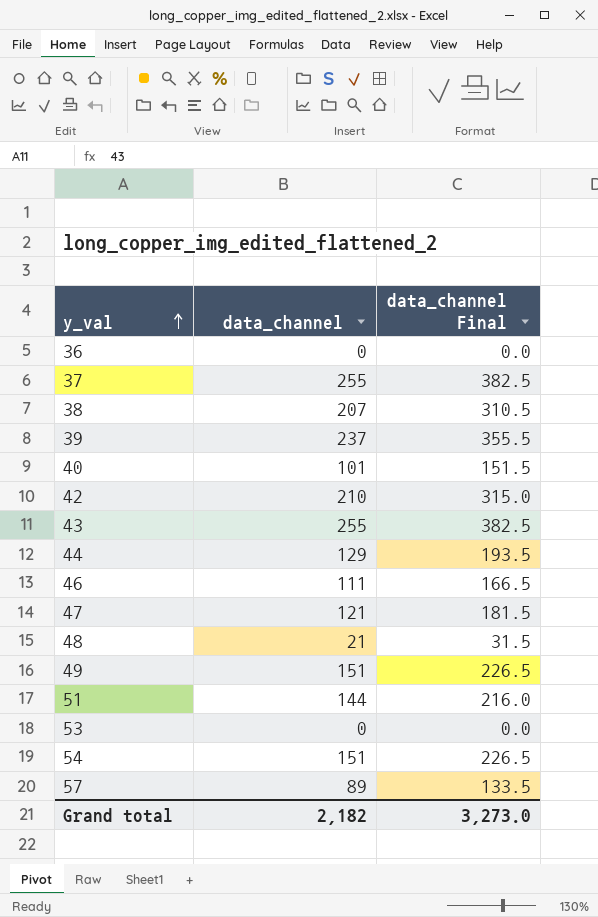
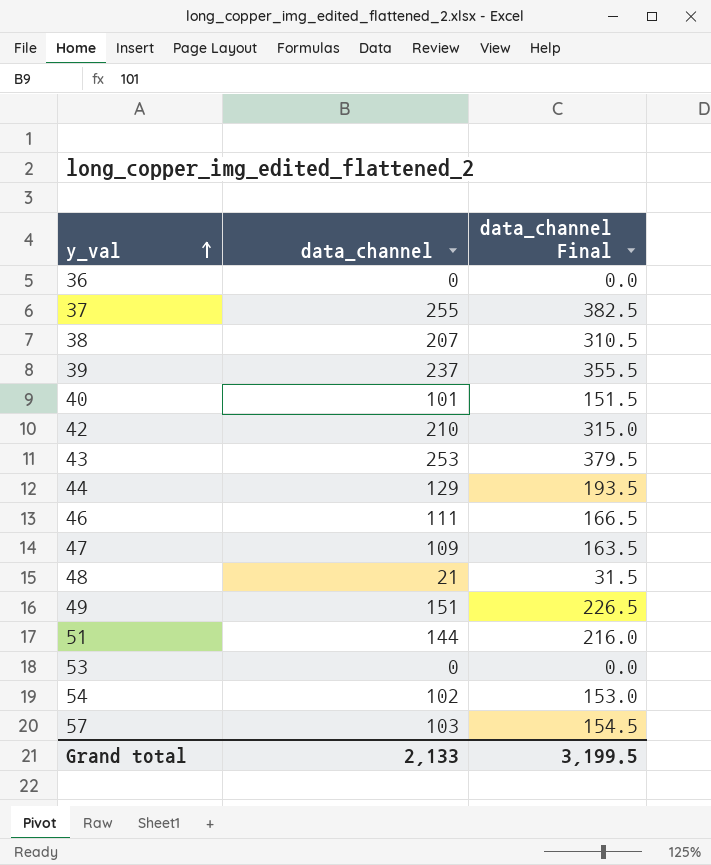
43 | data_channel: 255 -> 253
43 | data_channel Final: 382.5 -> 379.5
47 | data_channel: 121 -> 109
47 | data_channel Final: 181.5 -> 163.5
54 | data_channel: 151 -> 102
54 | data_channel Final: 226.5 -> 153.0
57 | data_channel: 89 -> 103
57 | data_channel Final: 133.5 -> 154.5
Grand total | data_channel: 2,182 -> 2,133
Grand total | data_channel Final: 3,273.0 -> 3,199.5

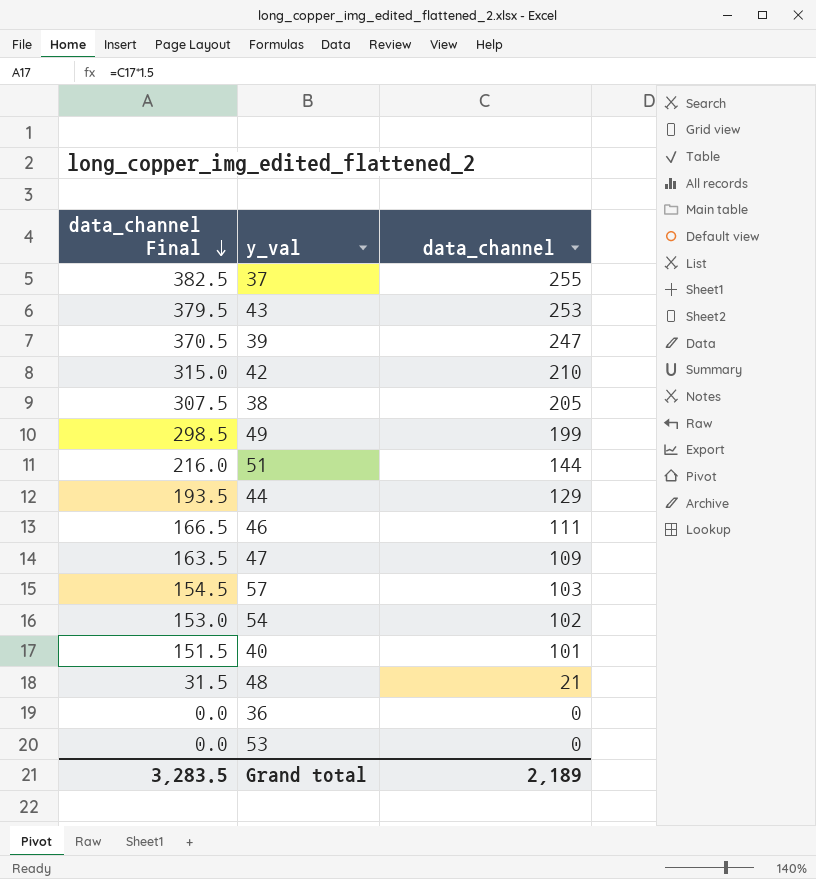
row order: y_val ascending -> data_channel Final descending
column data_channel Final | position: 3 -> 1
39 | data_channel Final: 355.5 -> 370.5
39 | data_channel: 237 -> 247
38 | data_channel Final: 310.5 -> 307.5
38 | data_channel: 207 -> 205
49 | data_channel Final: 226.5 -> 298.5
49 | data_channel: 151 -> 199
Grand total | data_channel Final: 3,199.5 -> 3,283.5
Grand total | data_channel: 2,133 -> 2,189

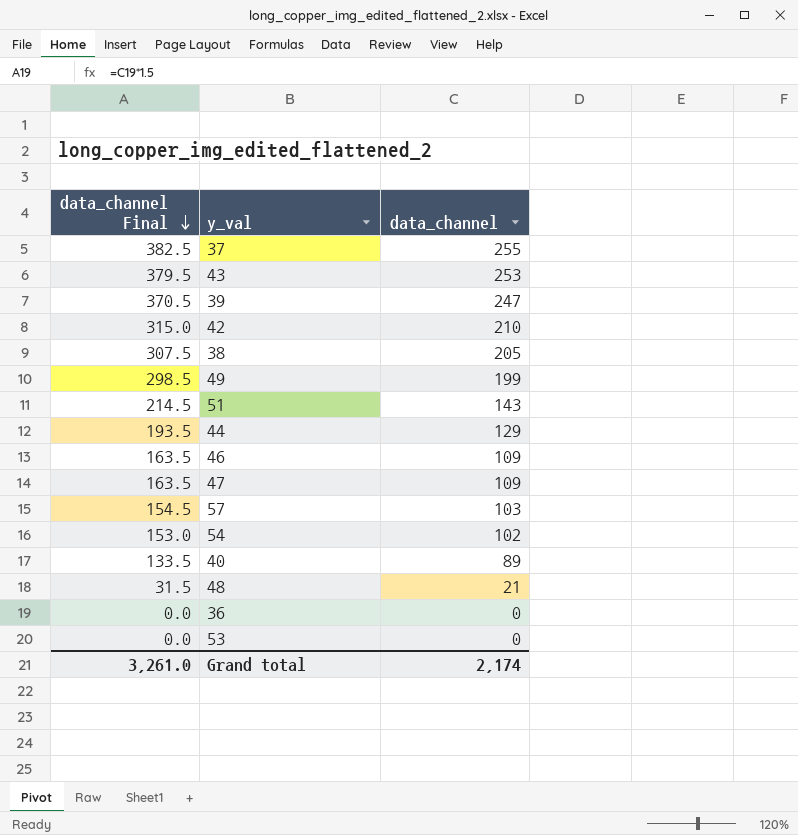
51 | data_channel Final: 216.0 -> 214.5
51 | data_channel: 144 -> 143
46 | data_channel Final: 166.5 -> 163.5
46 | data_channel: 111 -> 109
40 | data_channel Final: 151.5 -> 133.5
40 | data_channel: 101 -> 89
Grand total | data_channel Final: 3,283.5 -> 3,261.0
Grand total | data_channel: 2,189 -> 2,174

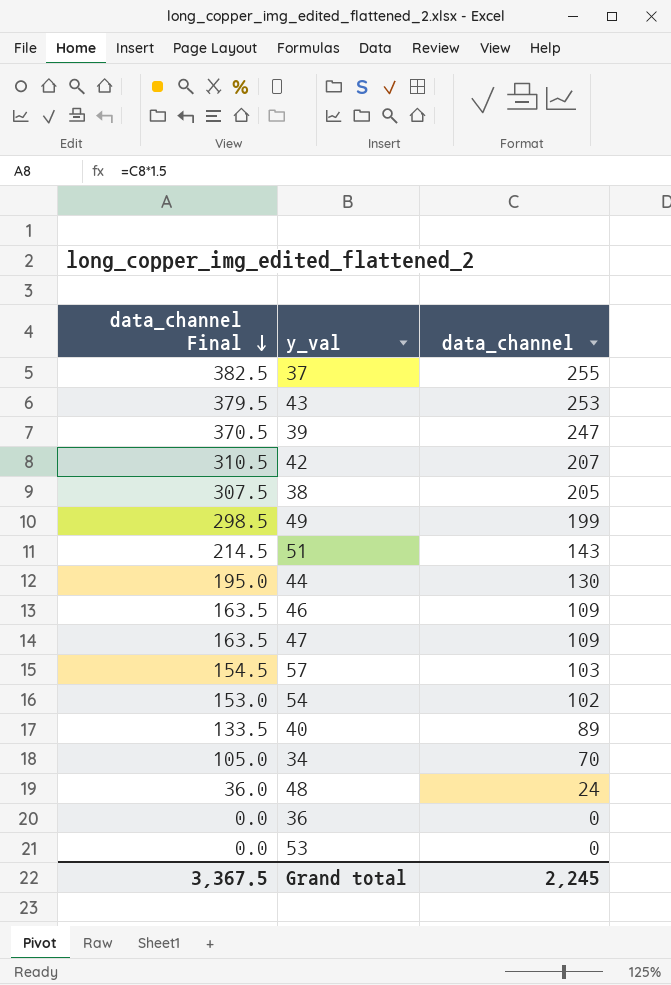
42 | data_channel Final: 315.0 -> 310.5
42 | data_channel: 210 -> 207
44 | data_channel Final: 193.5 -> 195.0
44 | data_channel: 129 -> 130
row 34: none -> 105.0 | 70
48 | data_channel Final: 31.5 -> 36.0
48 | data_channel: 21 -> 24
Grand total | data_channel Final: 3,261.0 -> 3,367.5
Grand total | data_channel: 2,174 -> 2,245

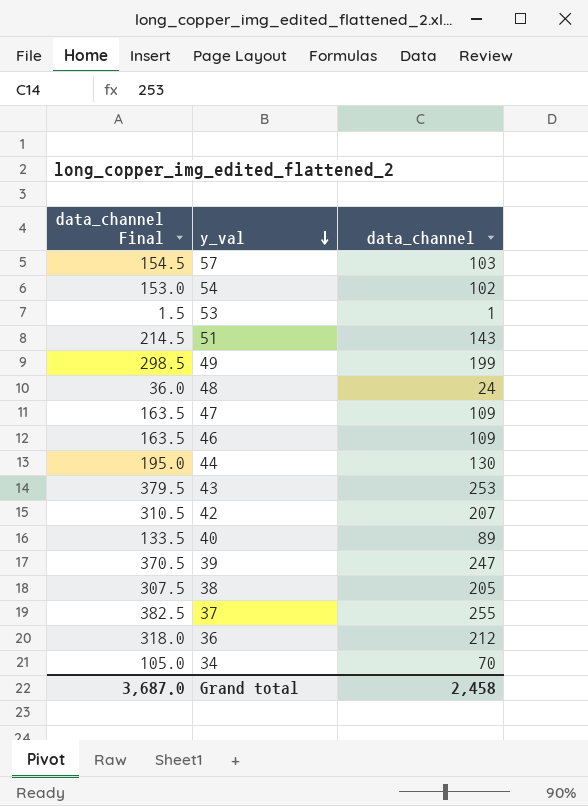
row order: data_channel Final descending -> y_val descending
53 | data_channel Final: 0.0 -> 1.5
53 | data_channel: 0 -> 1
36 | data_channel Final: 0.0 -> 318.0
36 | data_channel: 0 -> 212
Grand total | data_channel Final: 3,367.5 -> 3,687.0
Grand total | data_channel: 2,245 -> 2,458

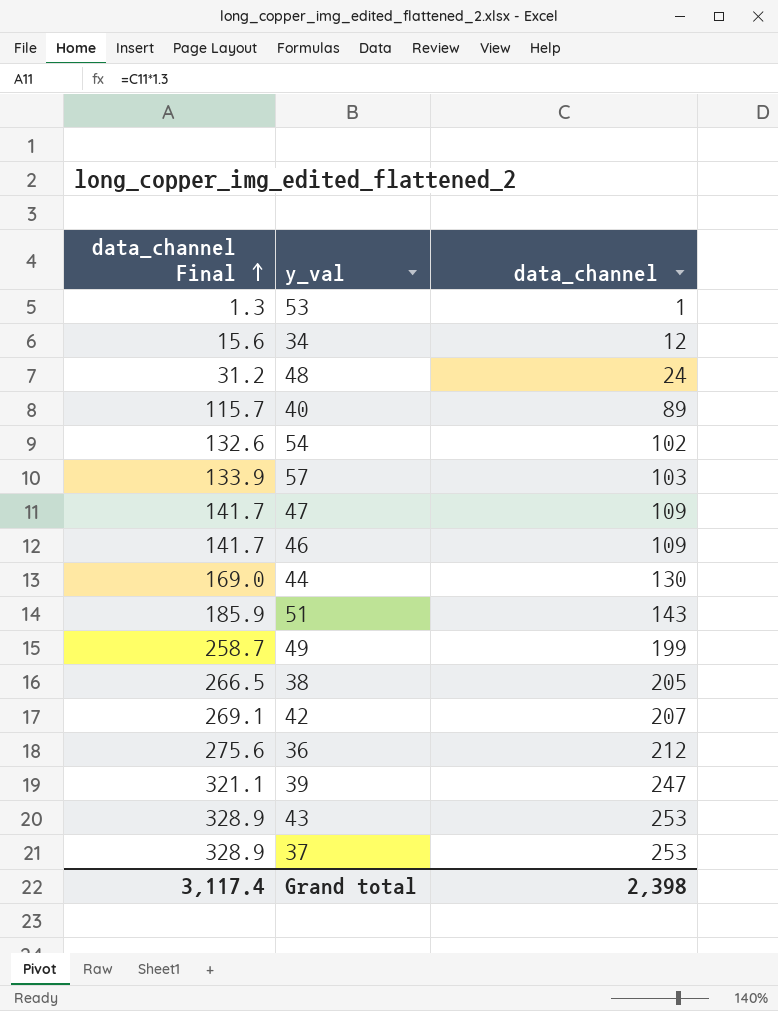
row order: y_val descending -> data_channel Final ascending
column data_channel Final | formula: [data_channel] * 1.5 -> [data_channel] * 1.3
34 | data_channel: 70 -> 12
37 | data_channel: 255 -> 253
Grand total | data_channel Final: 3,687.0 -> 3,117.4
Grand total | data_channel: 2,458 -> 2,398

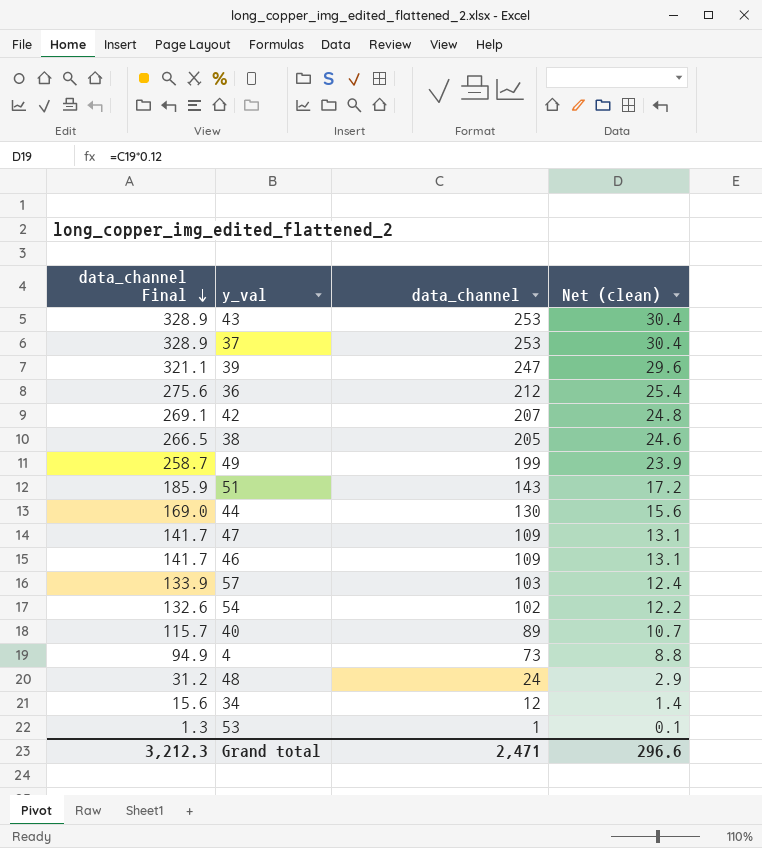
row order: data_channel Final ascending -> data_channel Final descending
column Net (clean) | formula: none -> [data_channel] * 0.12
row 4: none -> 94.9 | 73 | 8.8
Grand total | data_channel Final: 3,117.4 -> 3,212.3
Grand total | data_channel: 2,398 -> 2,471

